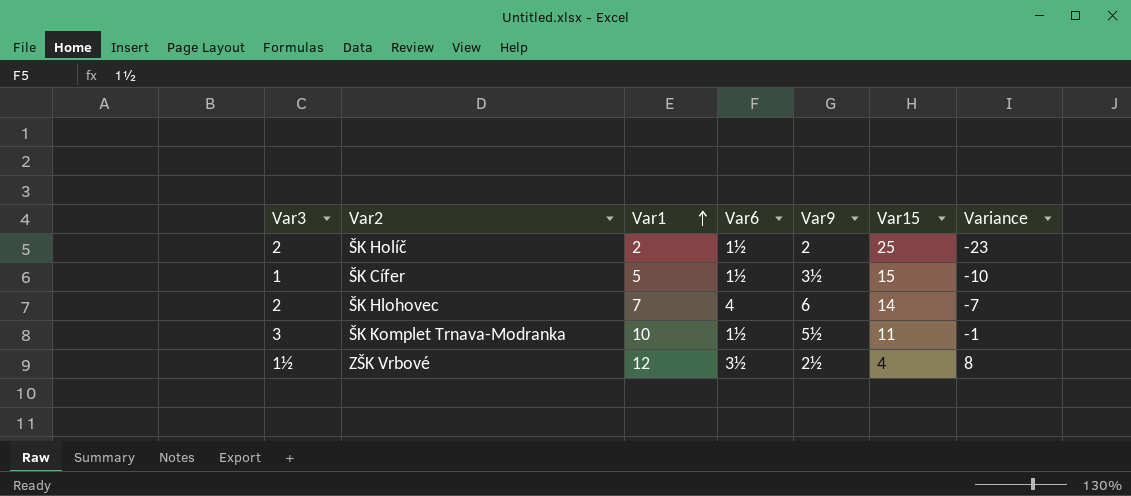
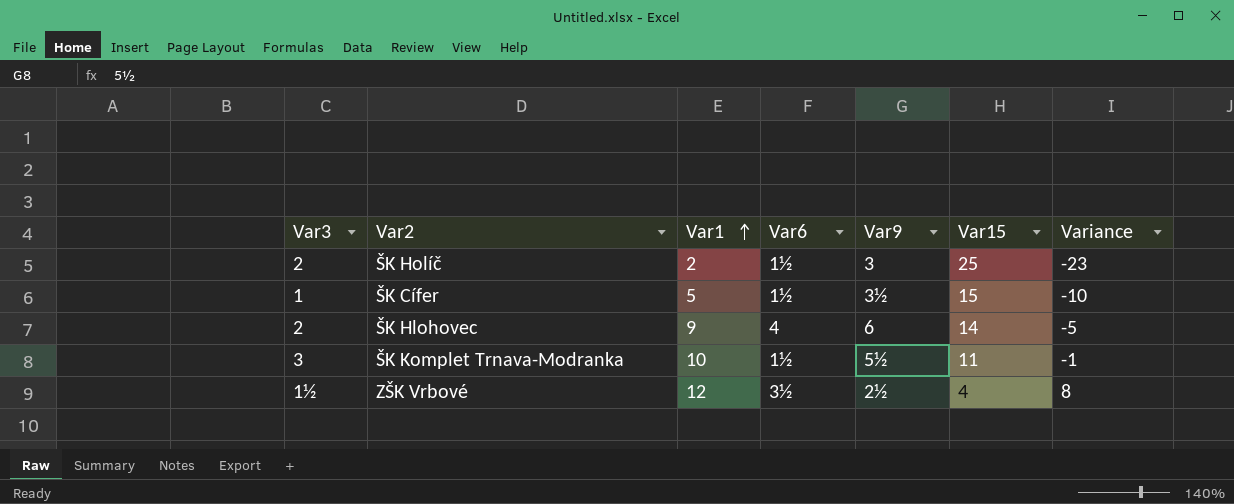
ŠK Holíč | Var9: 2 -> 3
ŠK Hlohovec | Var1: 7 -> 9
ŠK Hlohovec | Variance: -7 -> -5

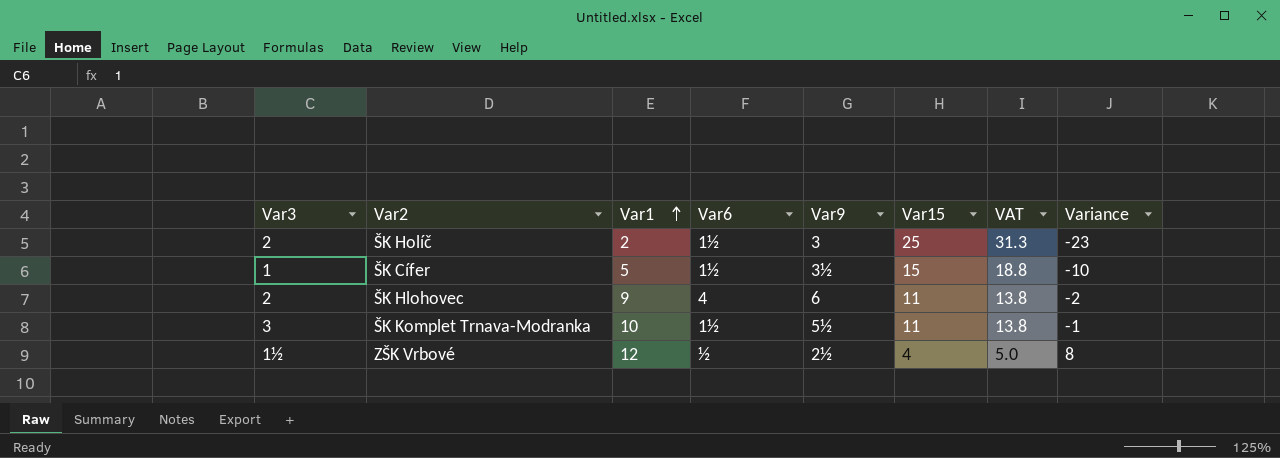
column VAT | formula: none -> [Var15] * 1.25
ŠK Hlohovec | Var15: 14 -> 11
ŠK Hlohovec | Variance: -5 -> -2
ZŠK Vrbové | Var6: 3½ -> ½

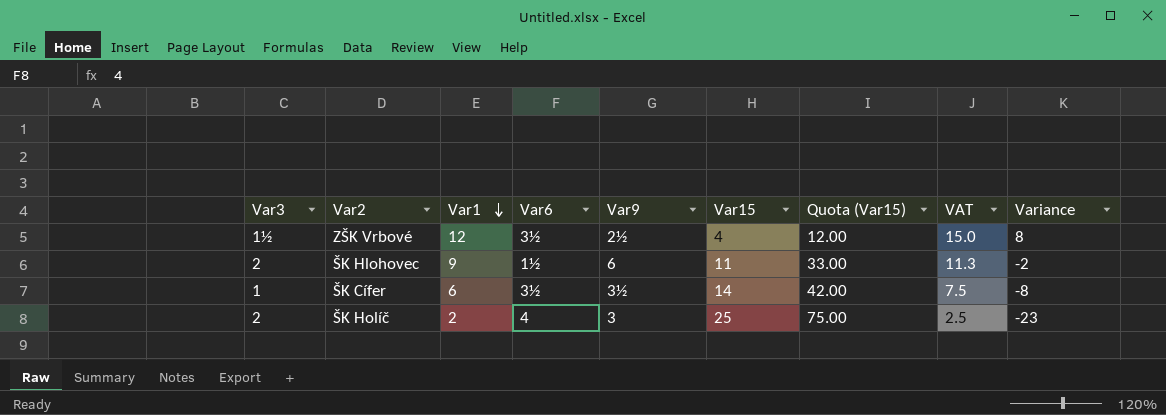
row order: Var1 ascending -> Var1 descending
column Quota (Var15) | formula: none -> [Var15] * 3
column VAT | formula: [Var15] * 1.25 -> [Var1] * 1.25
row ŠK Komplet Trnava-Modranka: 3 | 10 | 1½ | 5½ | 11 | 13.8 | -1 -> none
ZŠK Vrbové | Var6: ½ -> 3½
ŠK Hlohovec | Var6: 4 -> 1½
ŠK Cífer | Var1: 5 -> 6
ŠK Cífer | Var6: 1½ -> 3½
ŠK Cífer | Var15: 15 -> 14
ŠK Cífer | Variance: -10 -> -8
ŠK Holíč | Var6: 1½ -> 4

